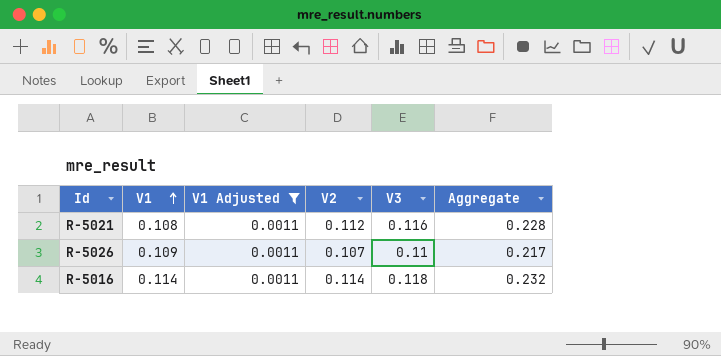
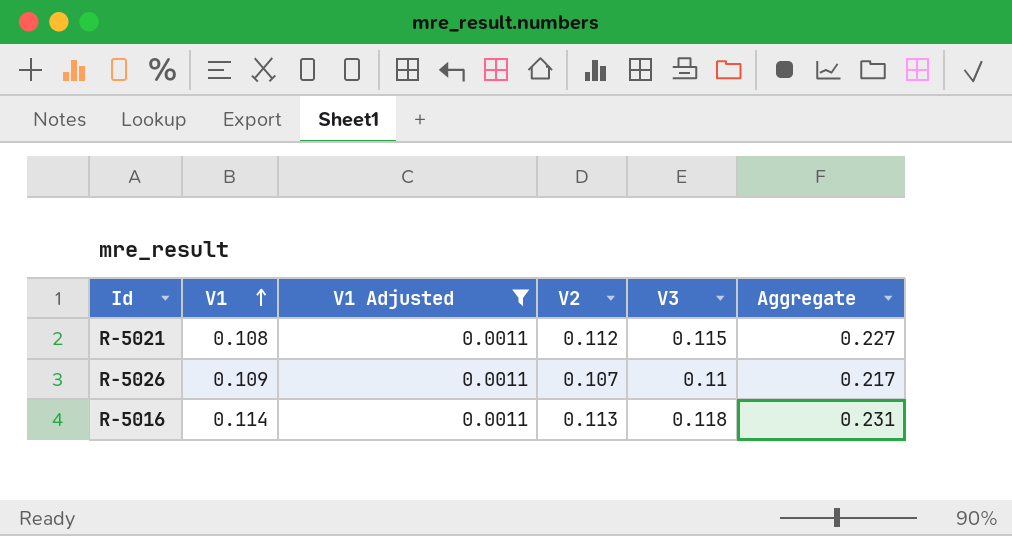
R-5021 | V3: 0.116 -> 0.115
R-5021 | Aggregate: 0.228 -> 0.227
R-5016 | V2: 0.114 -> 0.113
R-5016 | Aggregate: 0.232 -> 0.231

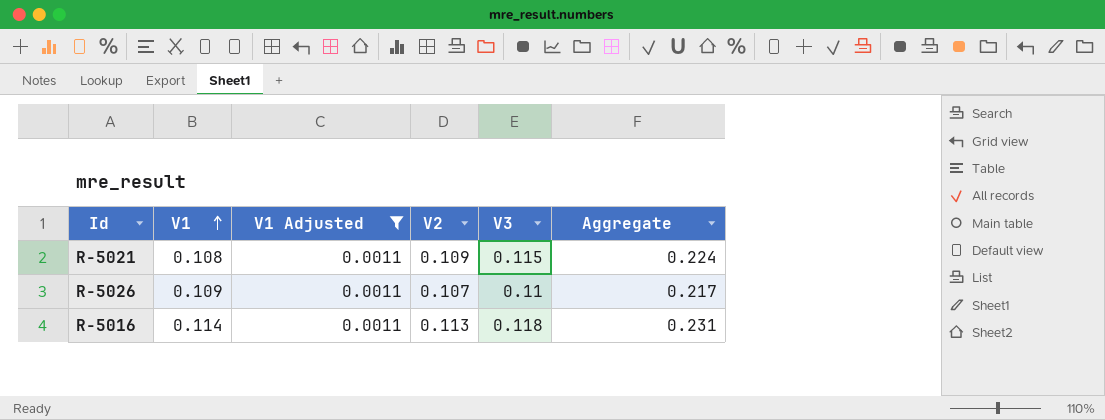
R-5021 | V2: 0.112 -> 0.109
R-5021 | Aggregate: 0.227 -> 0.224

